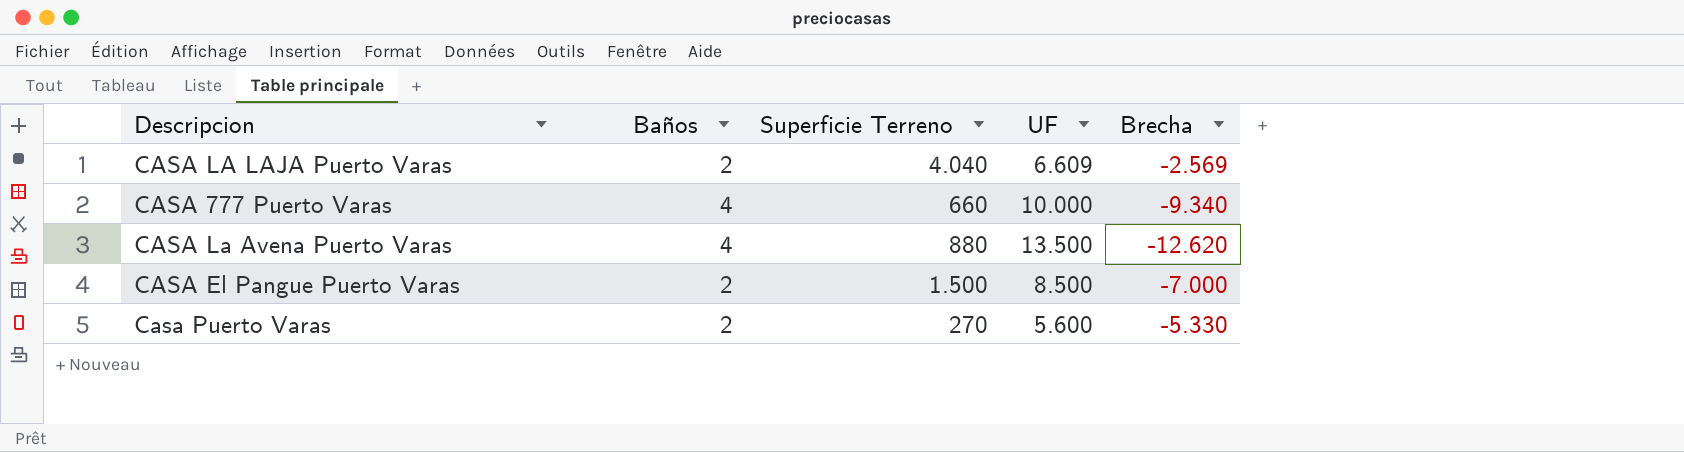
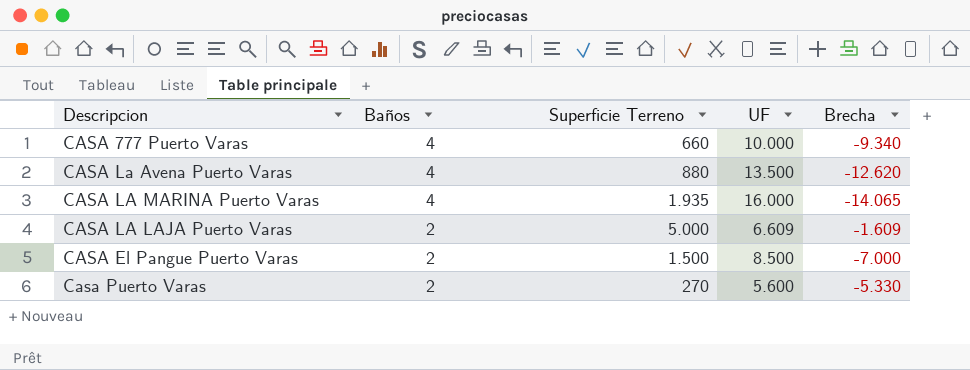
row order: none -> Baños descending
row CASA LA MARINA Puerto Varas: none -> 4 | 1.935 | 16.000 | -14.065
CASA LA LAJA Puerto Varas | Superficie Terreno: 4.040 -> 5.000
CASA LA LAJA Puerto Varas | Brecha: -2.569 -> -1.609

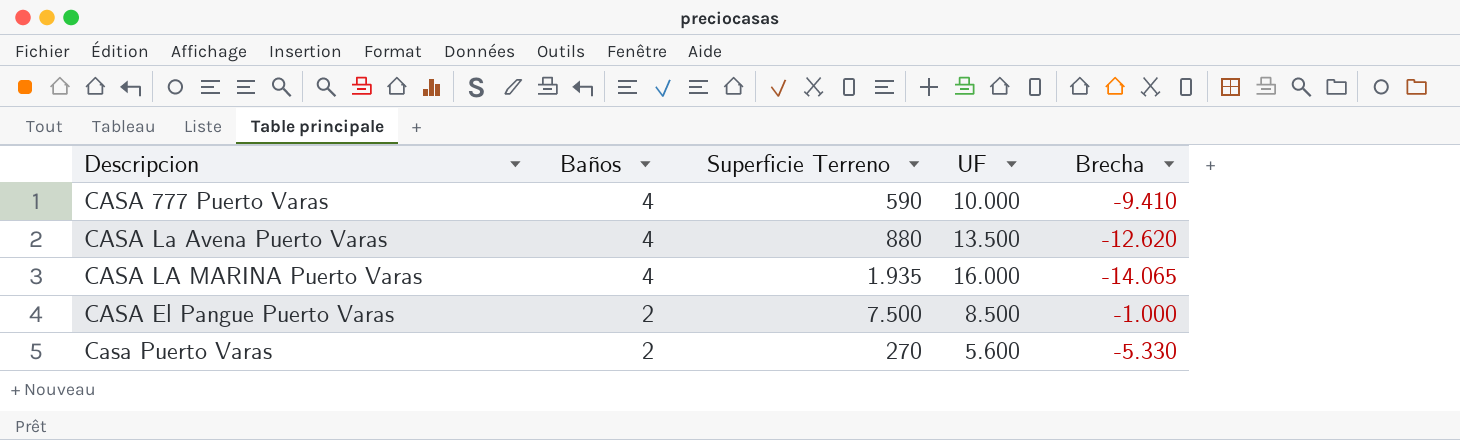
row CASA LA LAJA Puerto Varas: 2 | 5.000 | 6.609 | -1.609 -> none
CASA 777 Puerto Varas | Superficie Terreno: 660 -> 590
CASA 777 Puerto Varas | Brecha: -9.340 -> -9.410
CASA El Pangue Puerto Varas | Superficie Terreno: 1.500 -> 7.500
CASA El Pangue Puerto Varas | Brecha: -7.000 -> -1.000

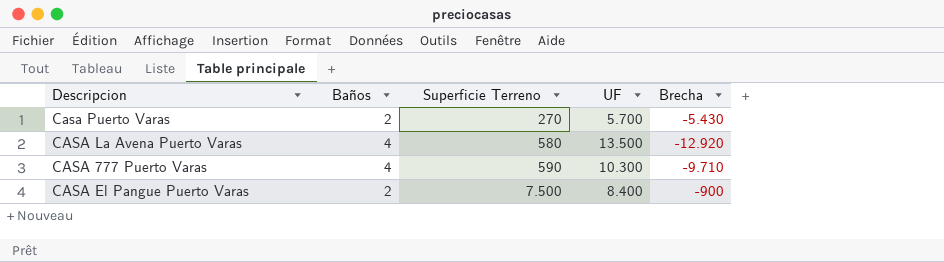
row order: Baños descending -> Superficie Terreno ascending
row CASA LA MARINA Puerto Varas: 4 | 1.935 | 16.000 | -14.065 -> none
Casa Puerto Varas | UF: 5.600 -> 5.700
Casa Puerto Varas | Brecha: -5.330 -> -5.430
CASA La Avena Puerto Varas | Superficie Terreno: 880 -> 580
CASA La Avena Puerto Varas | Brecha: -12.620 -> -12.920
CASA 777 Puerto Varas | UF: 10.000 -> 10.300
CASA 777 Puerto Varas | Brecha: -9.410 -> -9.710
CASA El Pangue Puerto Varas | UF: 8.500 -> 8.400
CASA El Pangue Puerto Varas | Brecha: -1.000 -> -900

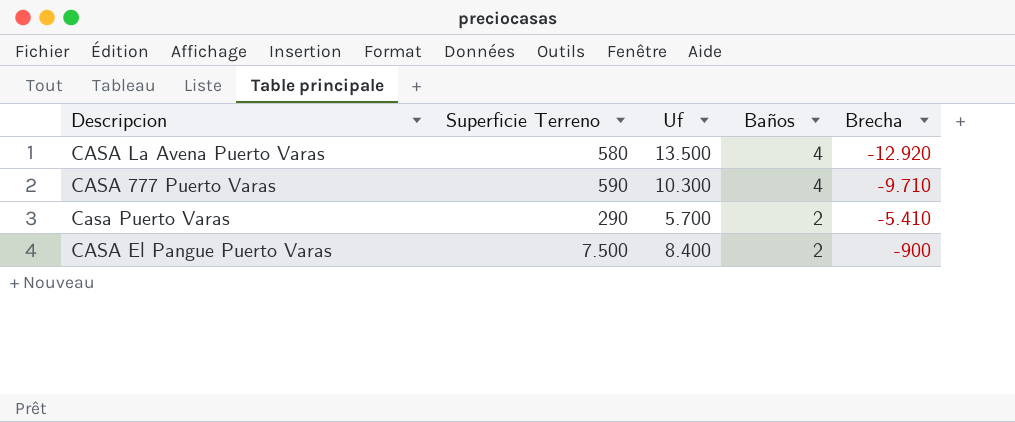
row order: Superficie Terreno ascending -> Baños descending
column name: UF -> Uf
column Baños | position: 2 -> 4
Casa Puerto Varas | Superficie Terreno: 270 -> 290
Casa Puerto Varas | Brecha: -5.430 -> -5.410

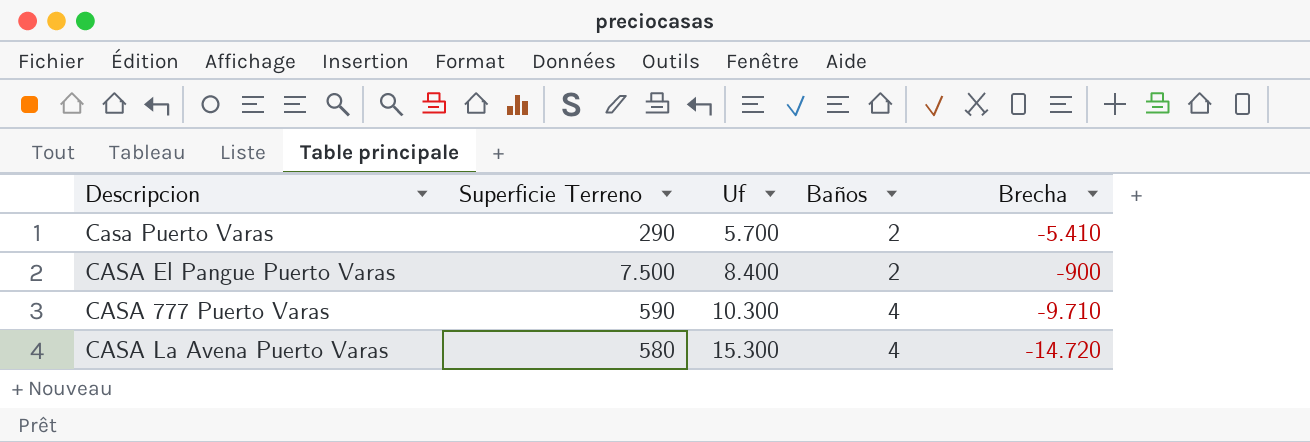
row order: Baños descending -> Uf ascending
CASA La Avena Puerto Varas | Uf: 13.500 -> 15.300
CASA La Avena Puerto Varas | Brecha: -12.920 -> -14.720

